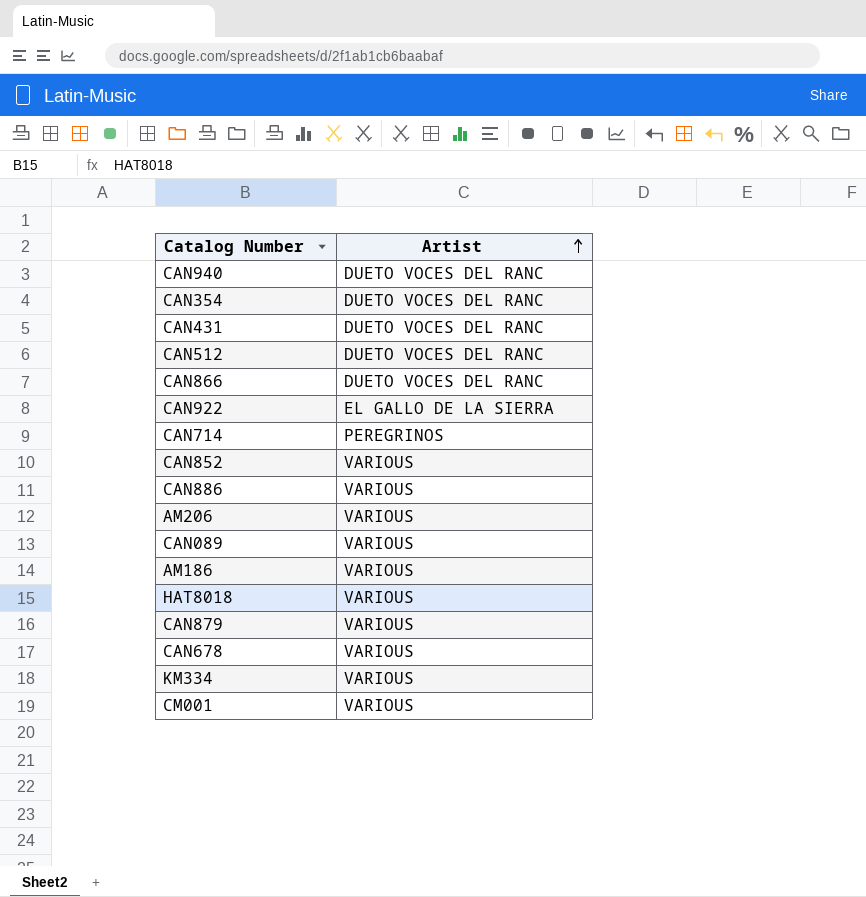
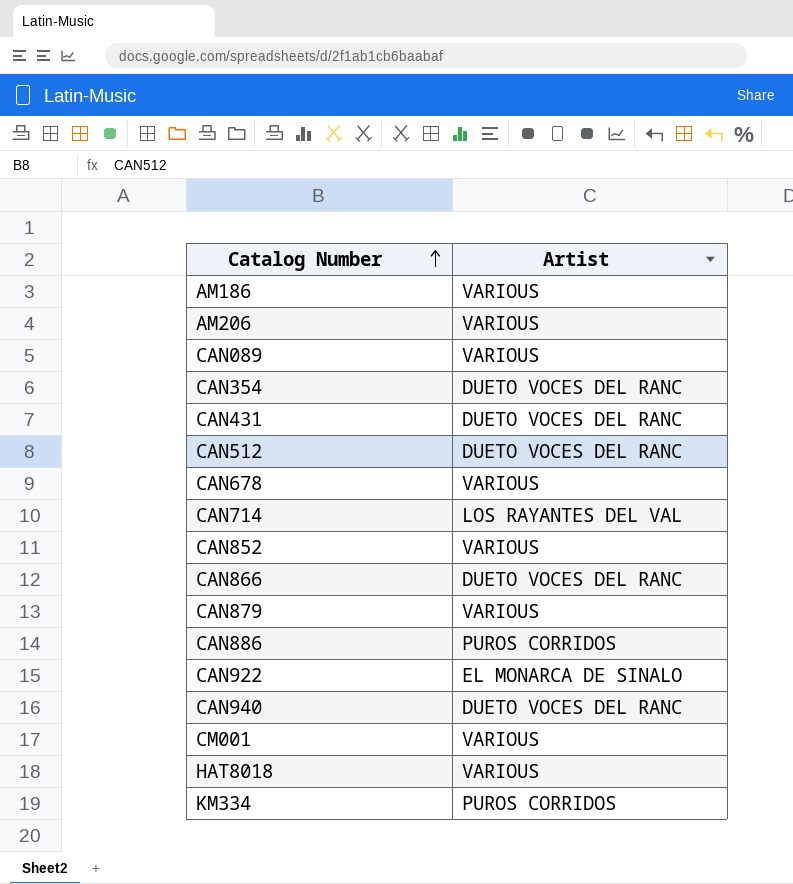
row order: Artist ascending -> Catalog Number ascending
CAN714 | Artist: PEREGRINOS -> LOS RAYANTES DEL VAL
CAN886 | Artist: VARIOUS -> PUROS CORRIDOS
CAN922 | Artist: EL GALLO DE LA SIERRA -> EL MONARCA DE SINALO
KM334 | Artist: VARIOUS -> PUROS CORRIDOS

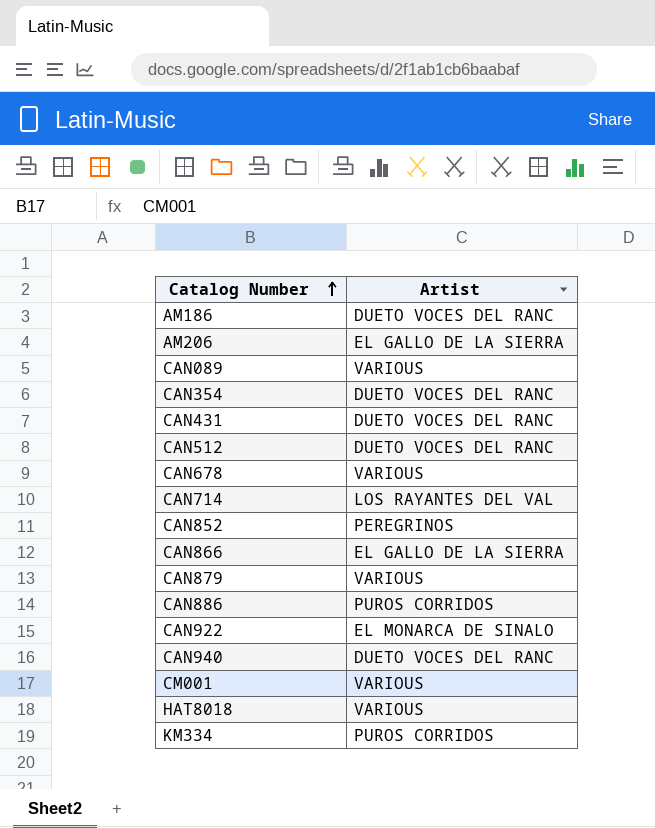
AM186 | Artist: VARIOUS -> DUETO VOCES DEL RANC
AM206 | Artist: VARIOUS -> EL GALLO DE LA SIERRA
CAN852 | Artist: VARIOUS -> PEREGRINOS
CAN866 | Artist: DUETO VOCES DEL RANC -> EL GALLO DE LA SIERRA

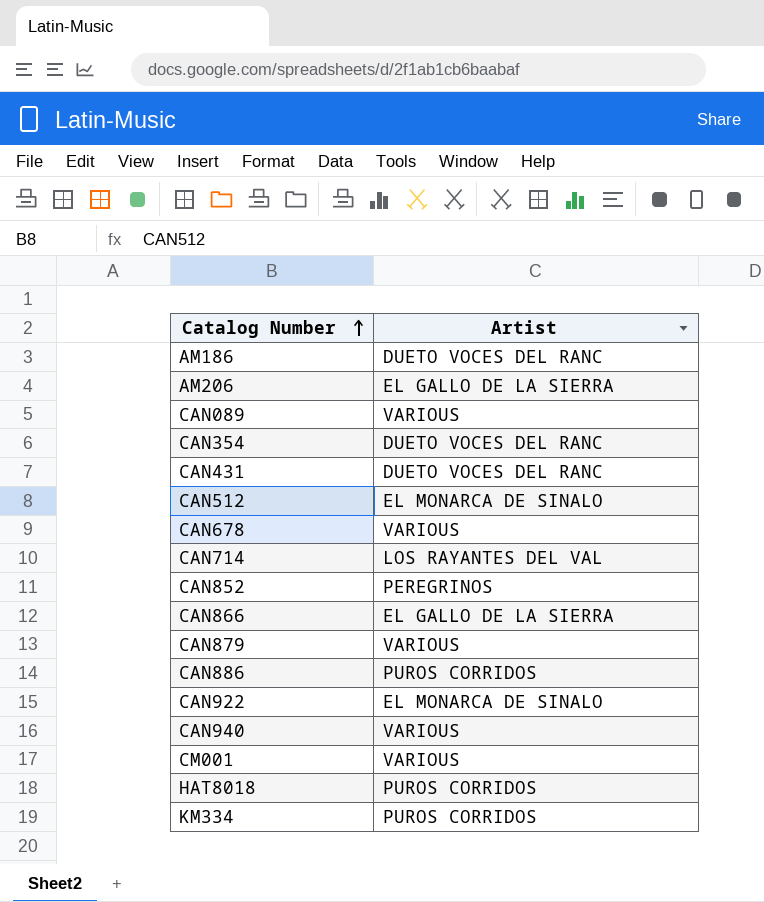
CAN512 | Artist: DUETO VOCES DEL RANC -> EL MONARCA DE SINALO
CAN940 | Artist: DUETO VOCES DEL RANC -> VARIOUS
HAT8018 | Artist: VARIOUS -> PUROS CORRIDOS

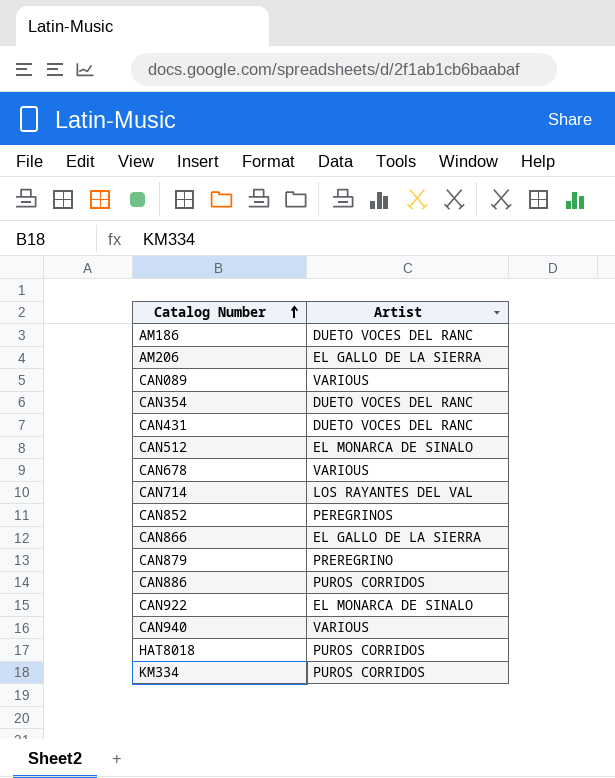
row CM001: VARIOUS -> none
CAN879 | Artist: VARIOUS -> PREREGRINO

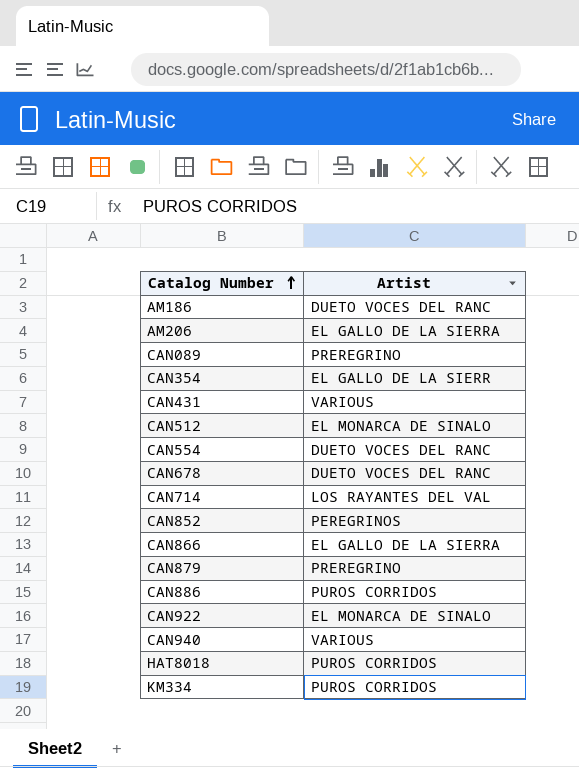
CAN089 | Artist: VARIOUS -> PREREGRINO
CAN354 | Artist: DUETO VOCES DEL RANC -> EL GALLO DE LA SIERR
CAN431 | Artist: DUETO VOCES DEL RANC -> VARIOUS
row CAN554: none -> DUETO VOCES DEL RANC
CAN678 | Artist: VARIOUS -> DUETO VOCES DEL RANC

